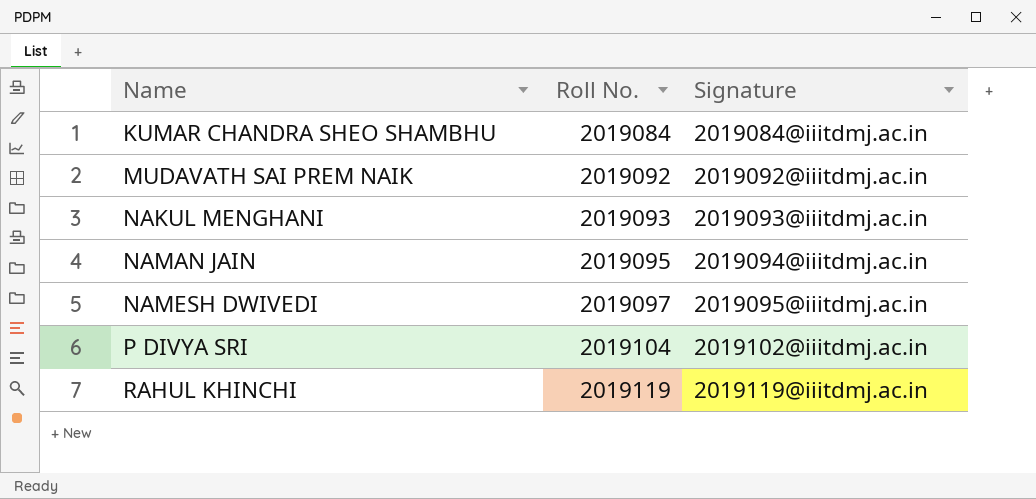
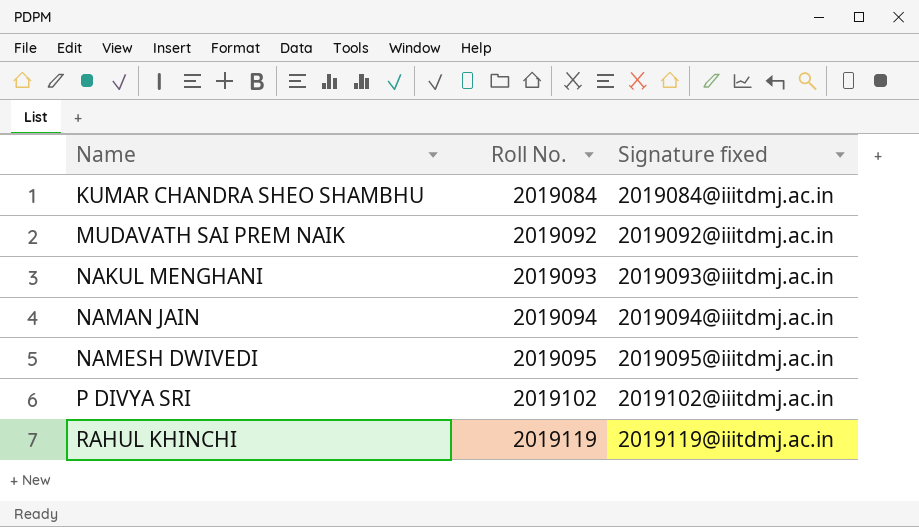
column name: Signature -> Signature fixed
NAMAN JAIN | Roll No.: 2019095 -> 2019094
NAMESH DWIVEDI | Roll No.: 2019097 -> 2019095
P DIVYA SRI | Roll No.: 2019104 -> 2019102

